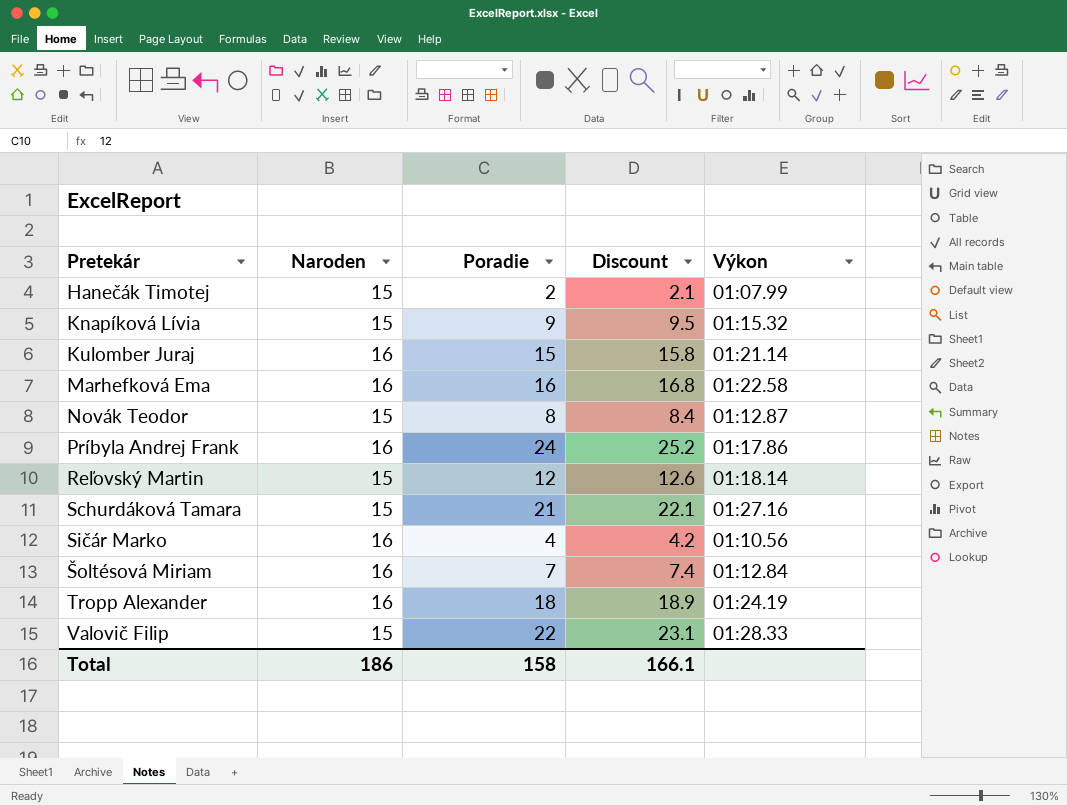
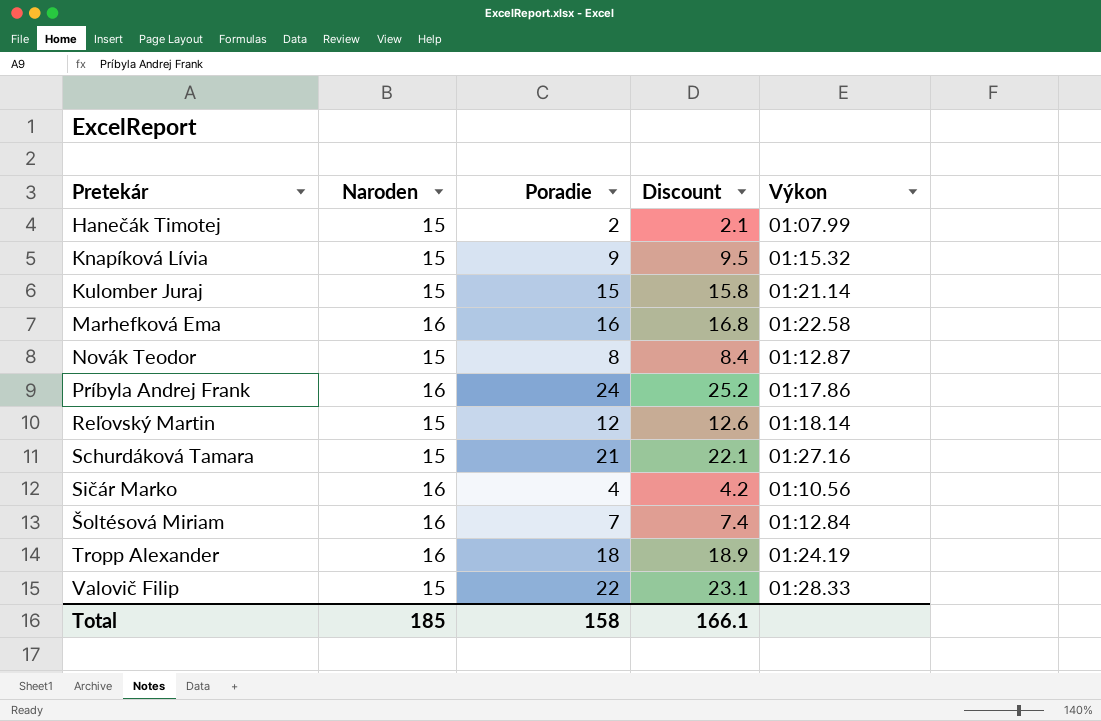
Kulomber Juraj | Naroden: 16 -> 15
Total | Naroden: 186 -> 185

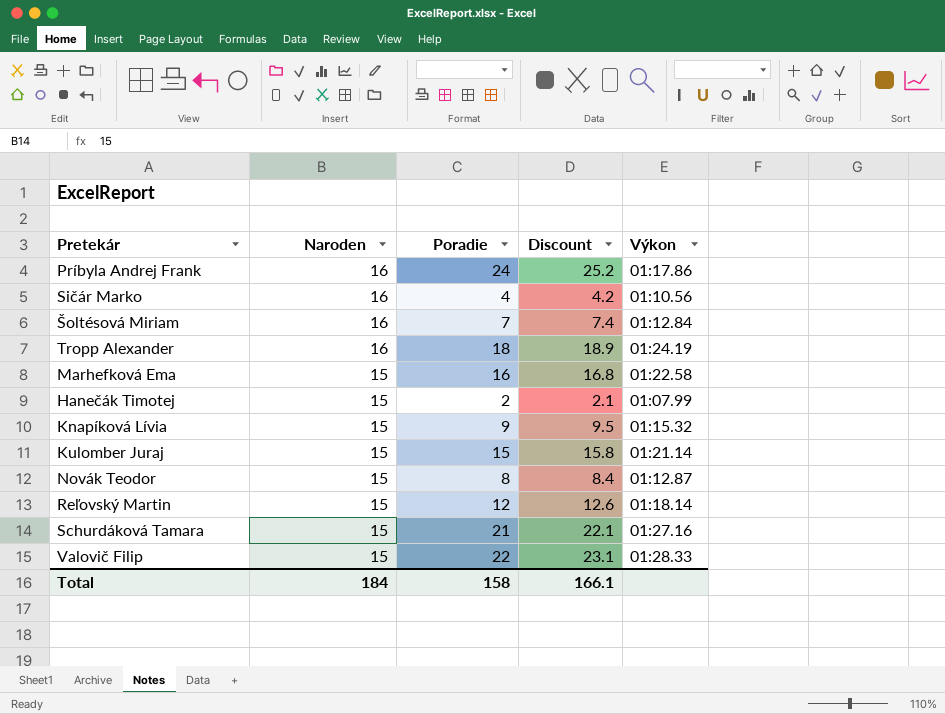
row order: Pretekár ascending -> Naroden descending
Marhefková Ema | Naroden: 16 -> 15
Total | Naroden: 185 -> 184

